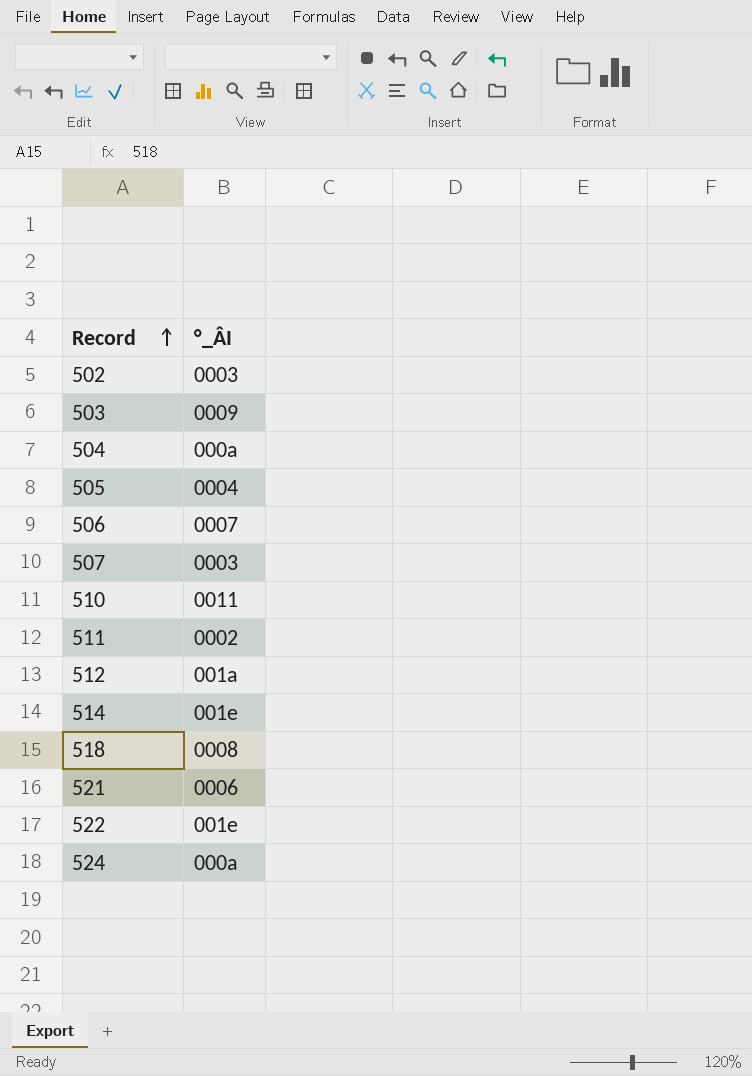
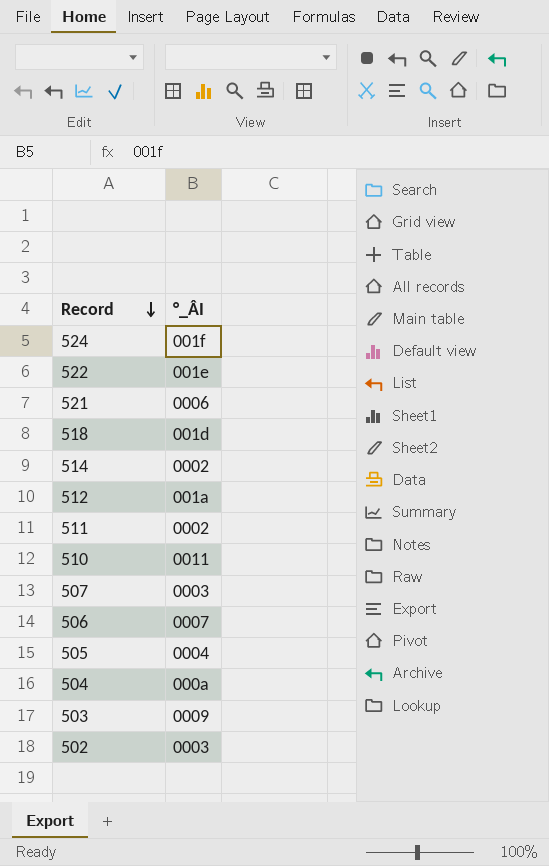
row order: Record ascending -> Record descending
524 | °_ÂI: 000a -> 001f
518 | °_ÂI: 0008 -> 001d
514 | °_ÂI: 001e -> 0002

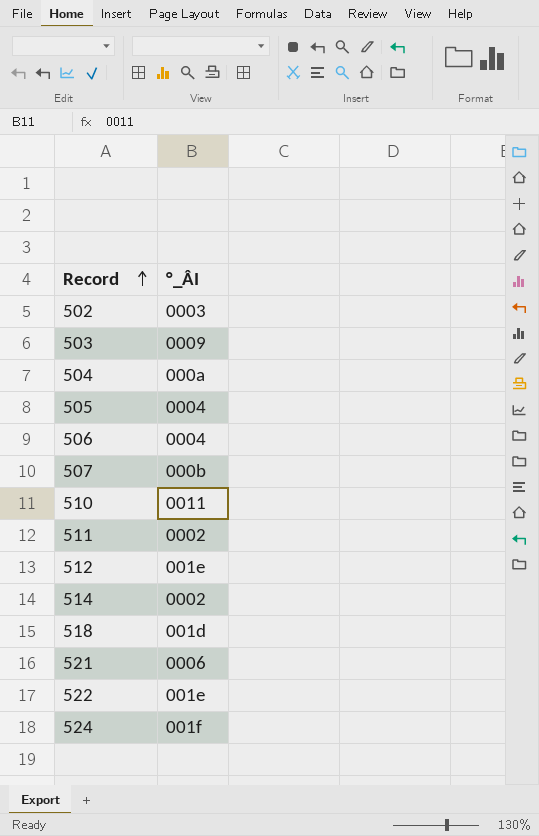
row order: Record descending -> Record ascending
506 | °_ÂI: 0007 -> 0004
507 | °_ÂI: 0003 -> 000b
512 | °_ÂI: 001a -> 001e

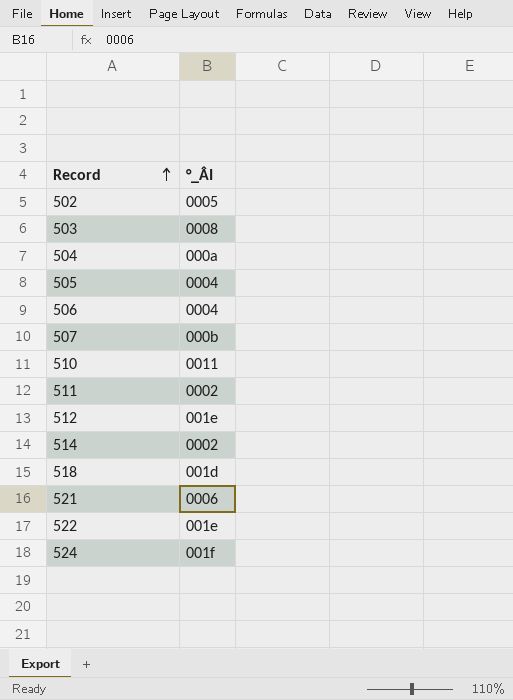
502 | °_ÂI: 0003 -> 0005
503 | °_ÂI: 0009 -> 0008

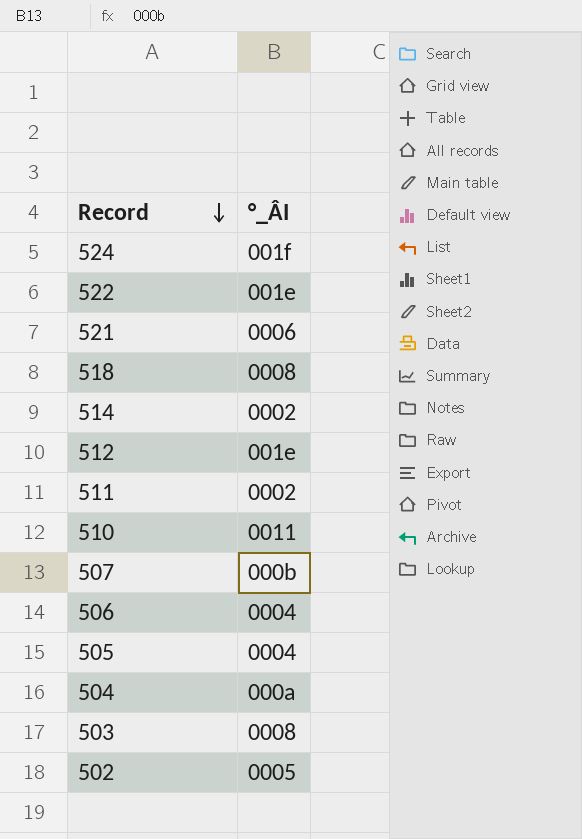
row order: Record ascending -> Record descending
518 | °_ÂI: 001d -> 0008

